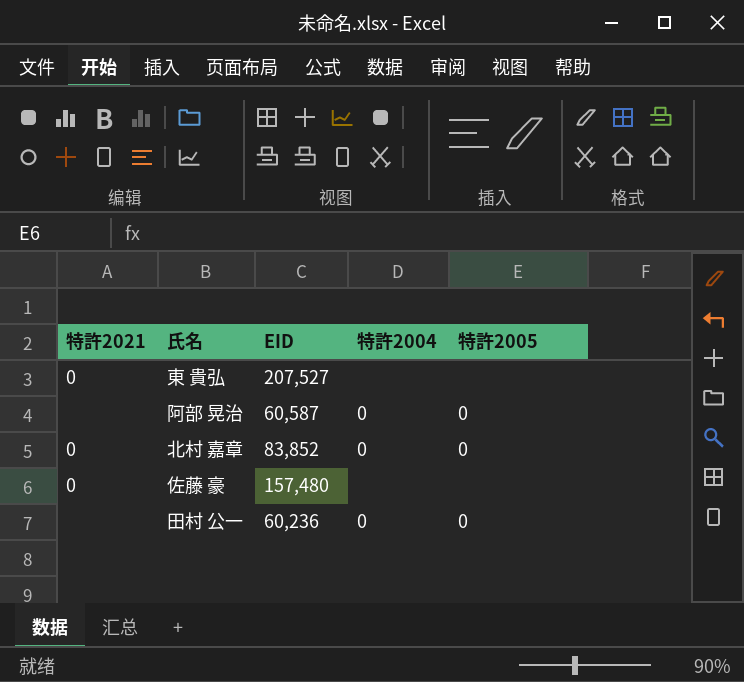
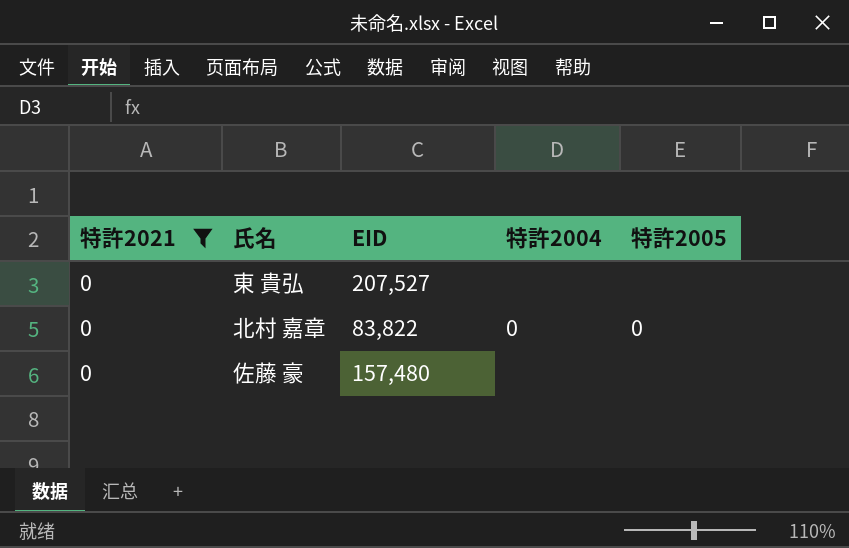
filter: none -> 特許2021 = 0
北村 嘉章 | EID: 83,852 -> 83,822

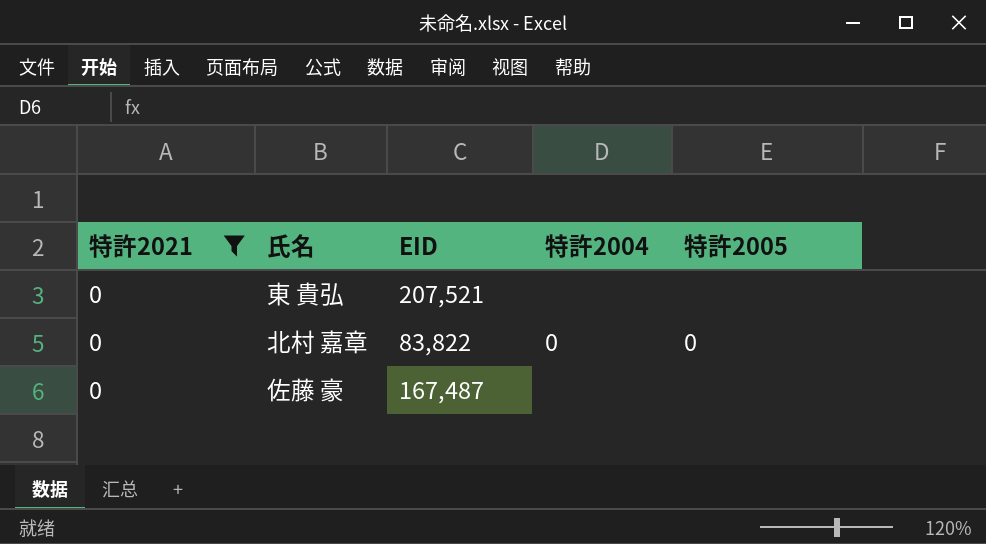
東 貴弘 | EID: 207,527 -> 207,521
佐藤 豪 | EID: 157,480 -> 167,487

